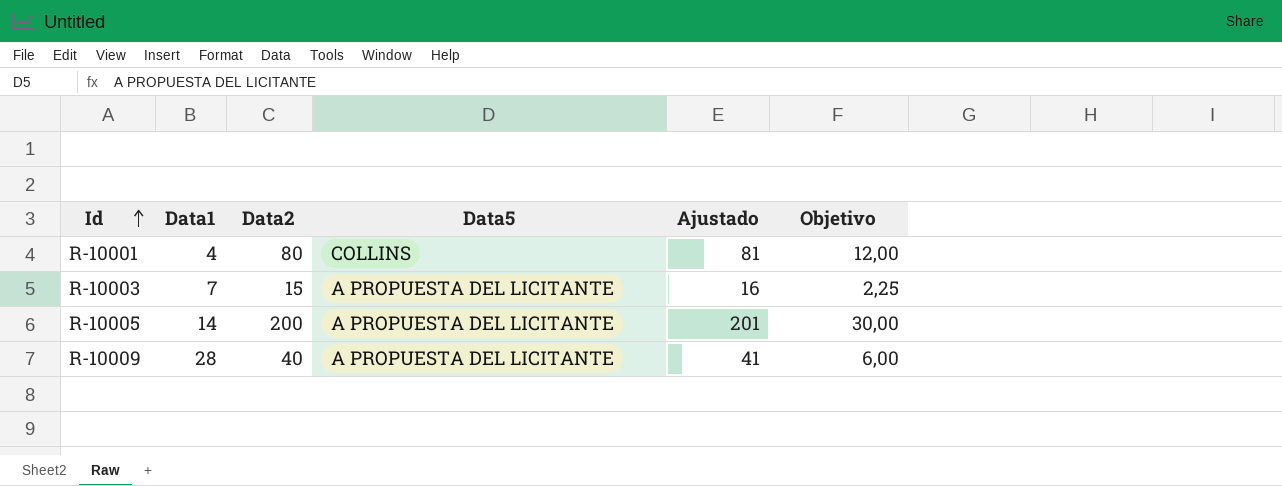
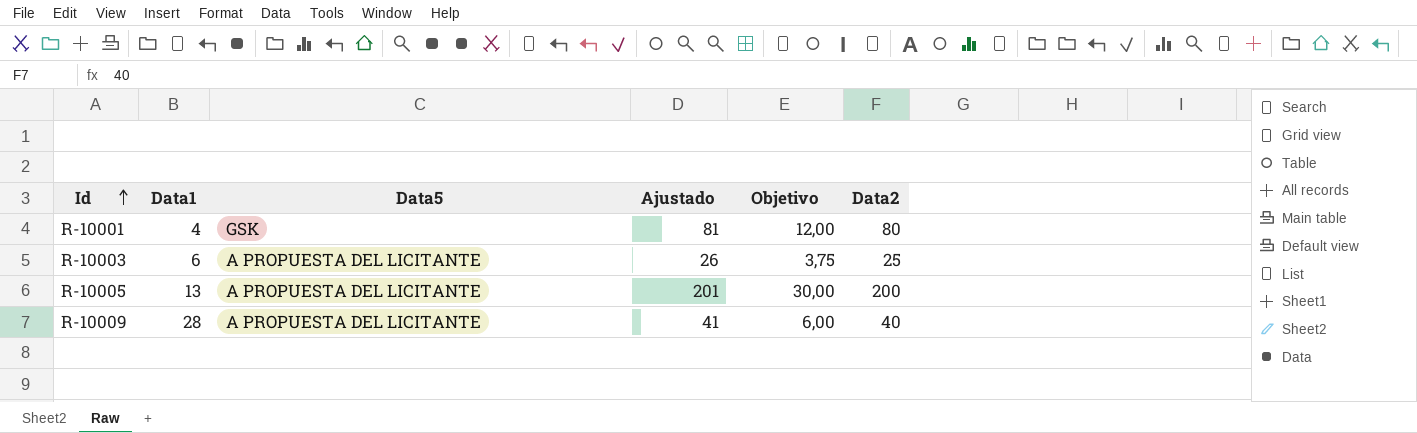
column Data2 | position: 3 -> 6
R-10001 | Data5: COLLINS -> GSK
R-10003 | Data1: 7 -> 6
R-10003 | Ajustado: 16 -> 26
R-10003 | Objetivo: 2,25 -> 3,75
R-10003 | Data2: 15 -> 25
R-10005 | Data1: 14 -> 13

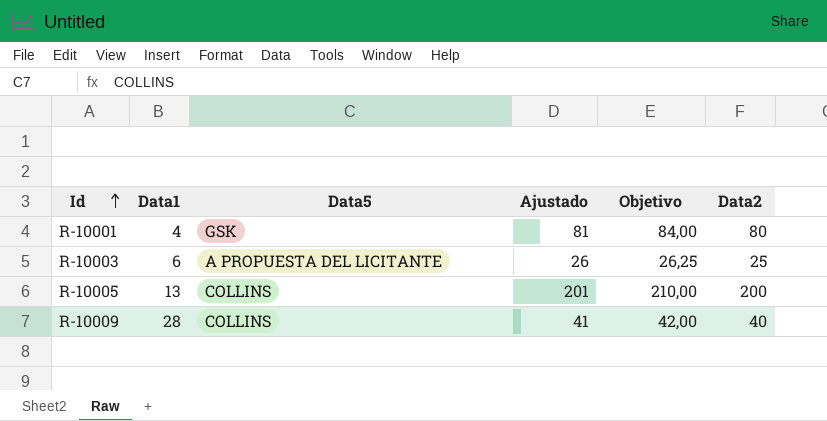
column Objetivo | formula: [Data2] * 0,15 -> [Data2] * 1,05
R-10005 | Data5: A PROPUESTA DEL LICITANTE -> COLLINS
R-10009 | Data5: A PROPUESTA DEL LICITANTE -> COLLINS

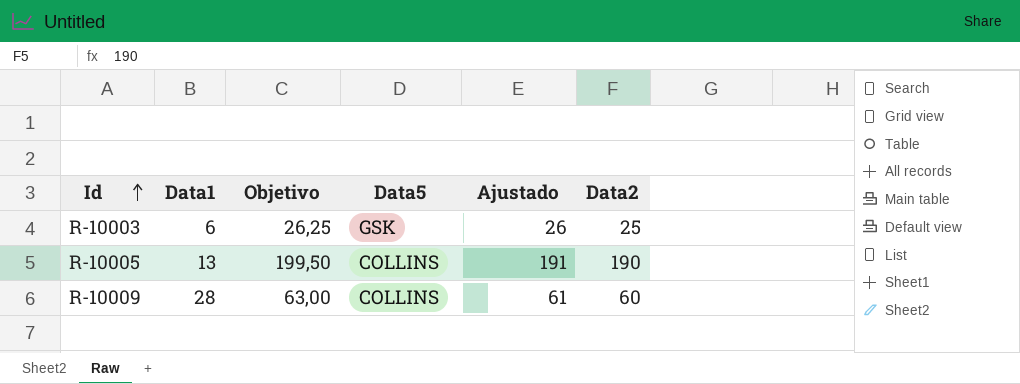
column Objetivo | position: 5 -> 3
row R-10001: 4 | GSK | 81 | 84,00 | 80 -> none
R-10003 | Data5: A PROPUESTA DEL LICITANTE -> GSK
R-10005 | Objetivo: 210,00 -> 199,50
R-10005 | Ajustado: 201 -> 191
R-10005 | Data2: 200 -> 190
R-10009 | Objetivo: 42,00 -> 63,00
R-10009 | Ajustado: 41 -> 61
R-10009 | Data2: 40 -> 60

